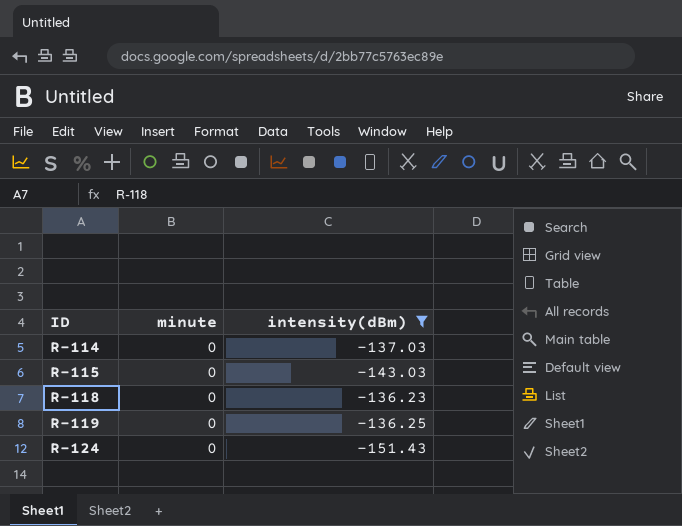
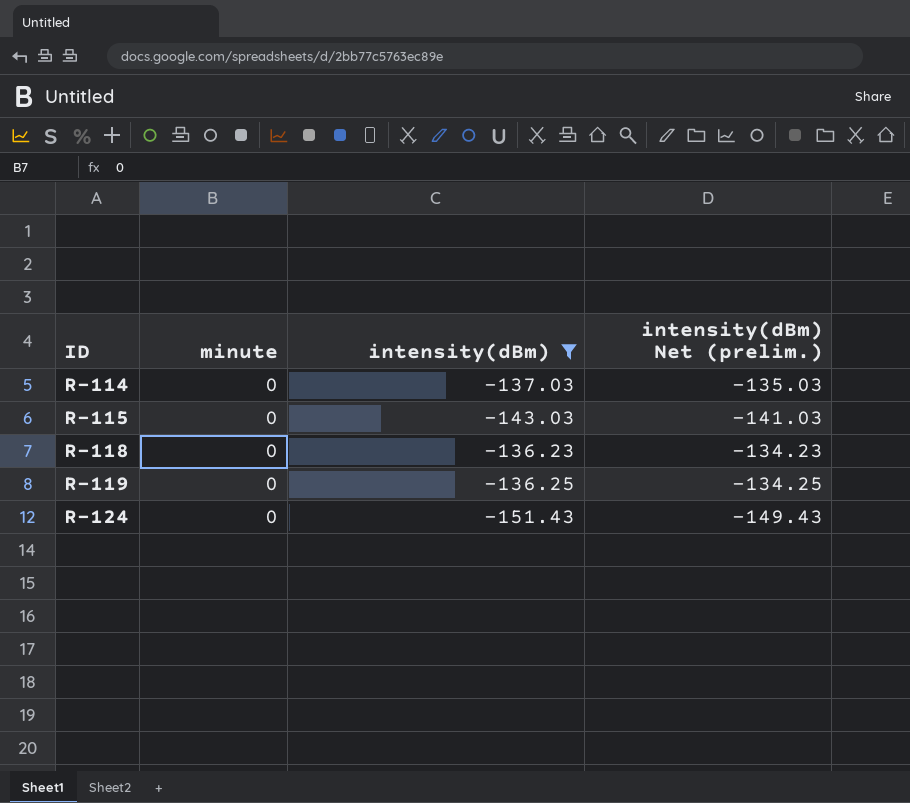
column intensity(dBm) Net (prelim.) | formula: none -> [intensity(dBm)] + 2

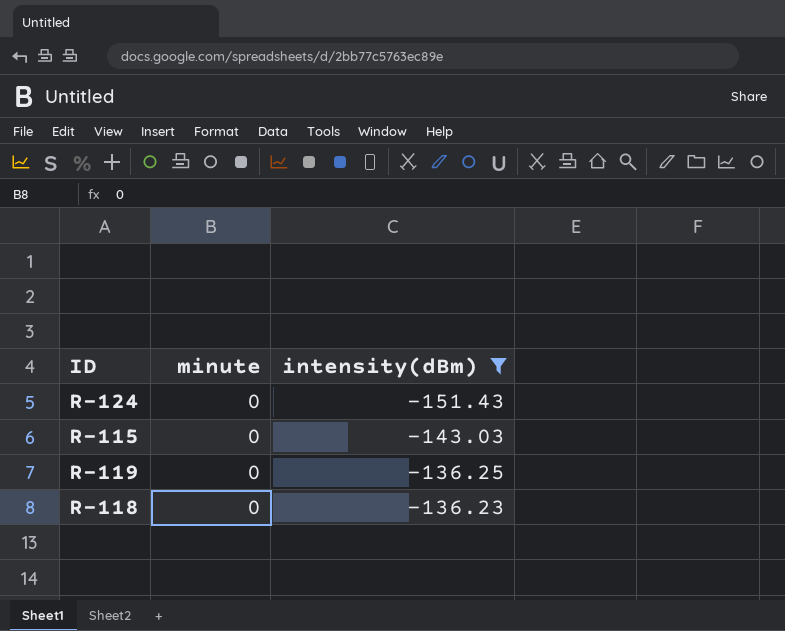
row order: ID ascending -> intensity(dBm) ascending
column intensity(dBm) Net (prelim.) | formula: [intensity(dBm)] + 2 -> none
row R-114: 0 | -137.03 | -135.03 -> none

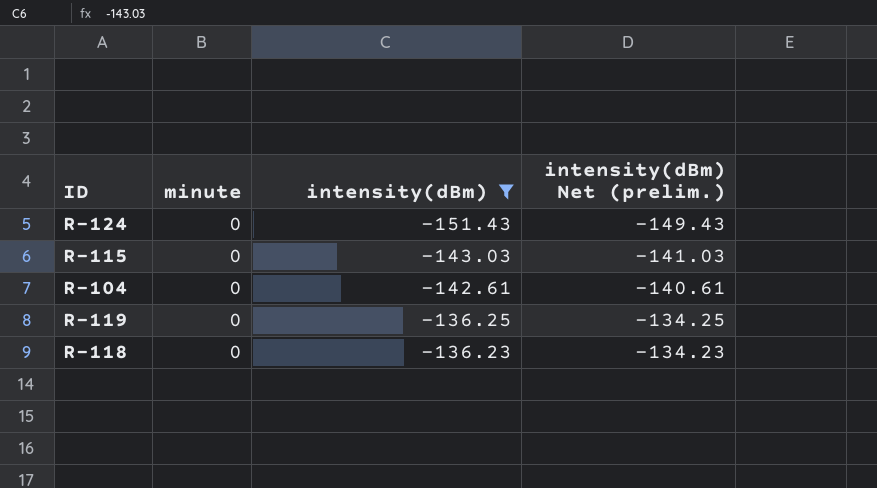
column intensity(dBm) Net (prelim.) | formula: none -> [intensity(dBm)] + 2
row R-104: none -> 0 | -142.61 | -140.61

